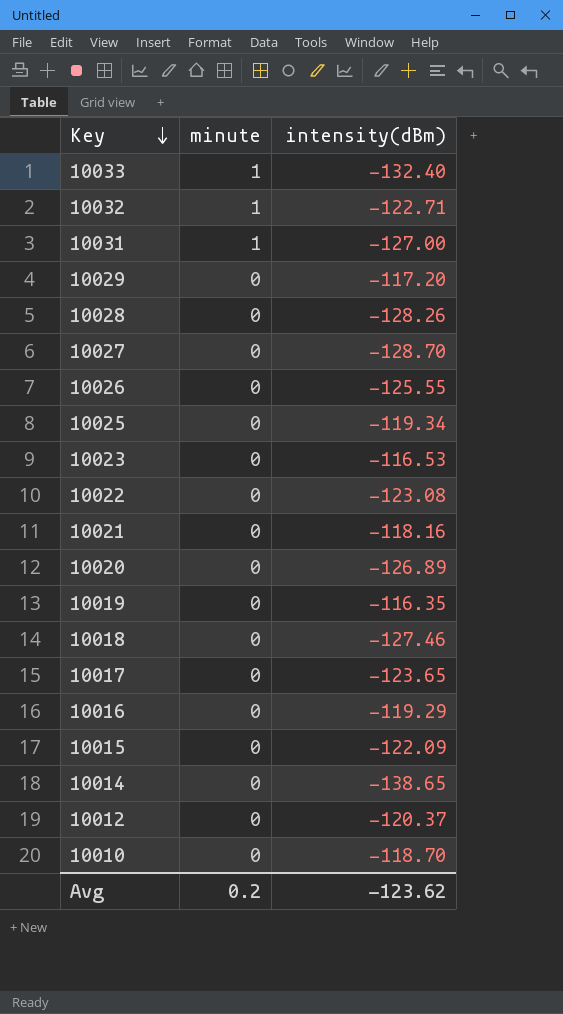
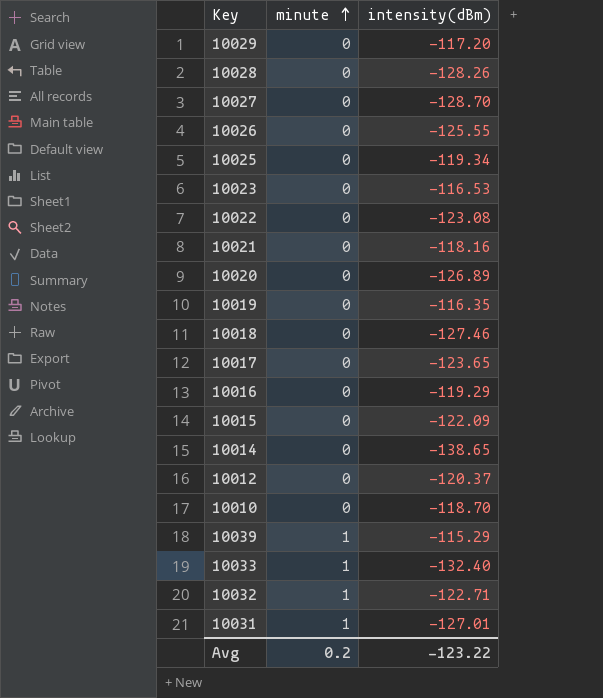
row order: Key descending -> minute ascending
row 10039: none -> 1 | -115.29
10031 | intensity(dBm): -127.00 -> -127.01
Avg | intensity(dBm): -123.62 -> -123.22

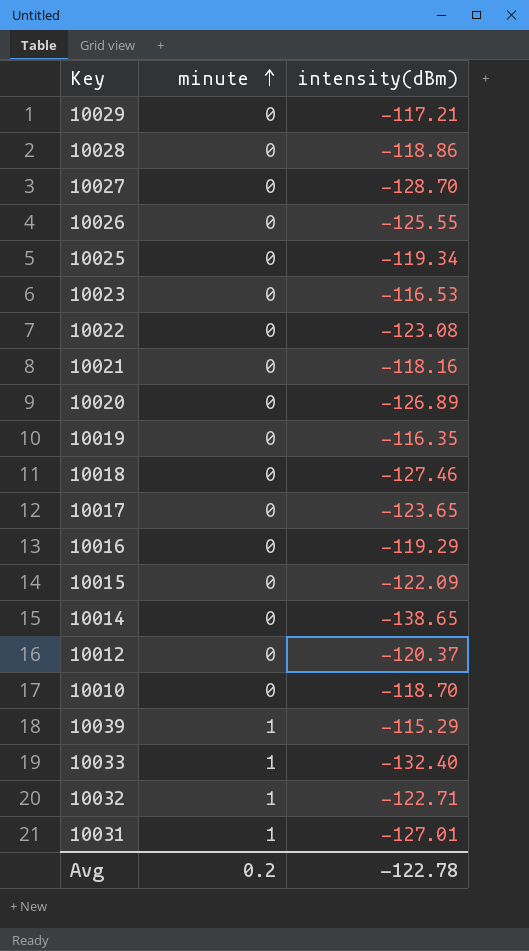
10029 | intensity(dBm): -117.20 -> -117.21
10028 | intensity(dBm): -128.26 -> -118.86
Avg | intensity(dBm): -123.22 -> -122.78

